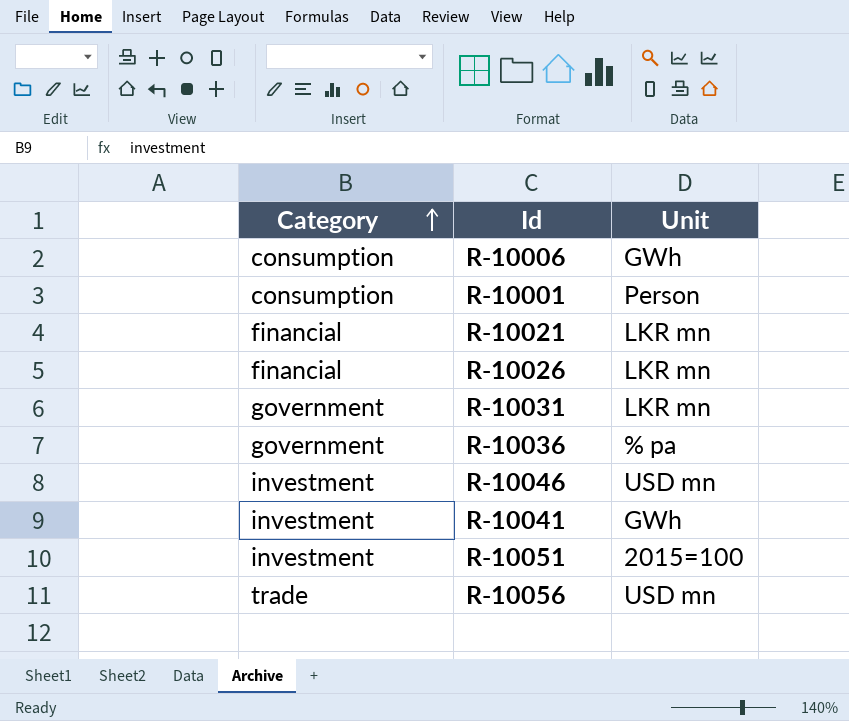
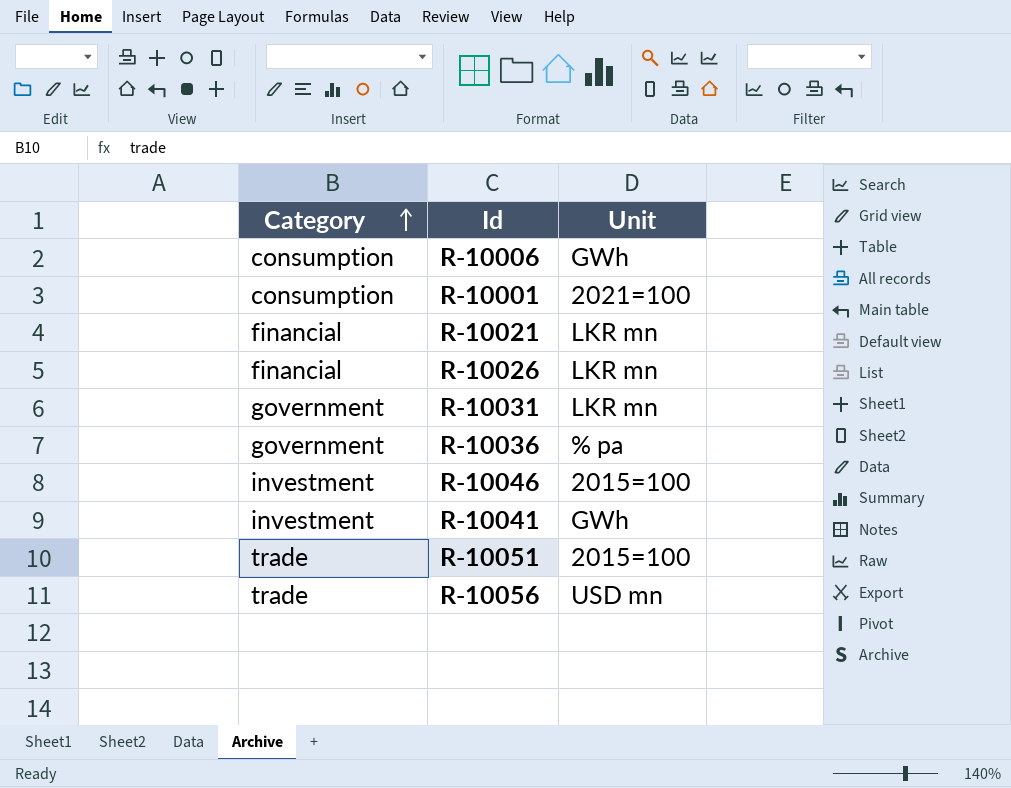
R-10001 | Unit: Person -> 2021=100
R-10046 | Unit: USD mn -> 2015=100
R-10051 | Category: investment -> trade

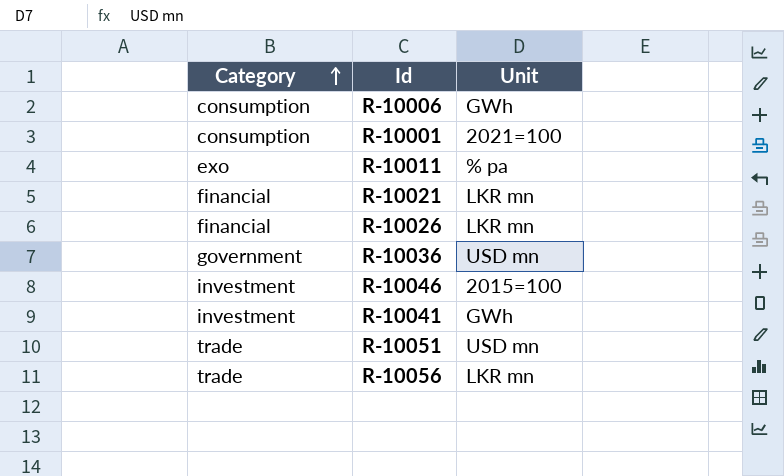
row R-10031: government | LKR mn -> none
row R-10011: none -> exo | % pa
R-10036 | Unit: % pa -> USD mn
R-10051 | Unit: 2015=100 -> USD mn
R-10056 | Unit: USD mn -> LKR mn

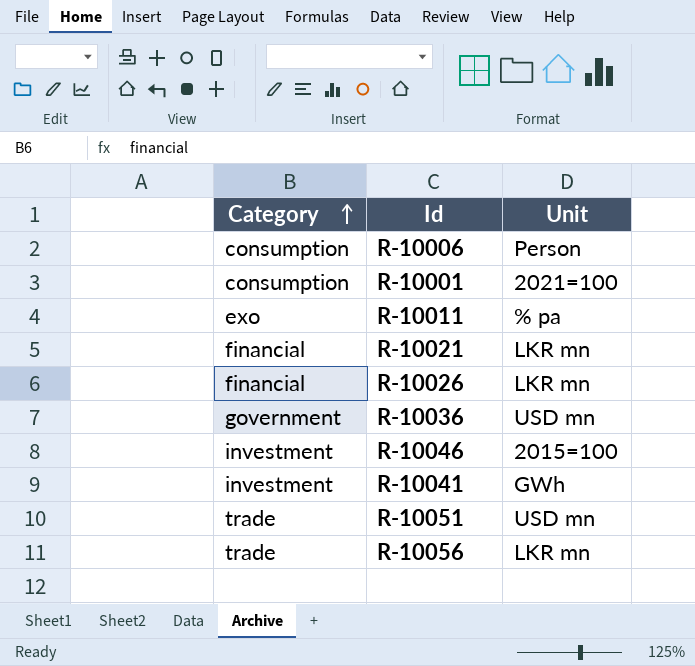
R-10006 | Unit: GWh -> Person

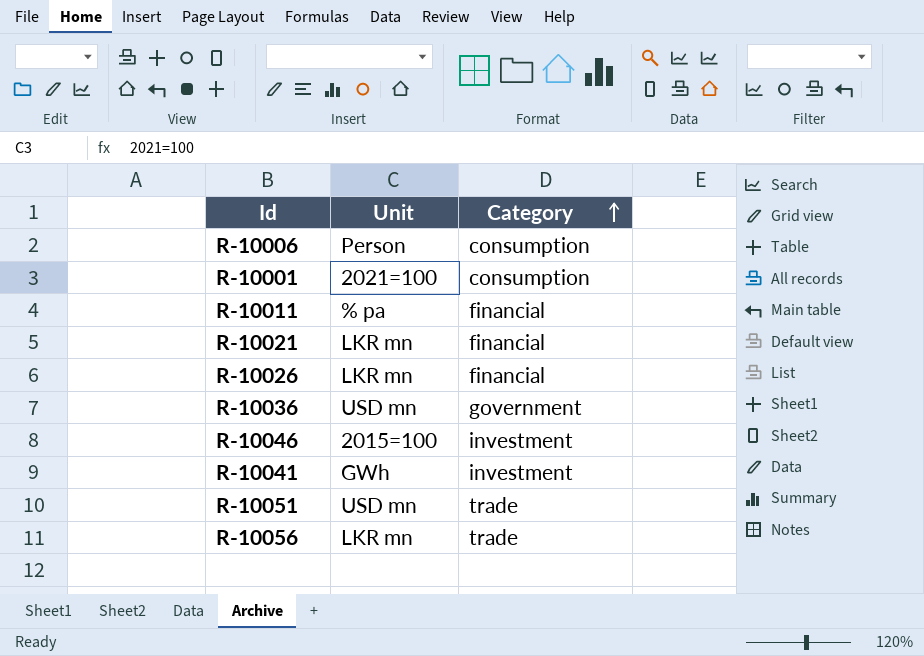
column Category | position: 1 -> 3
R-10011 | Category: exo -> financial

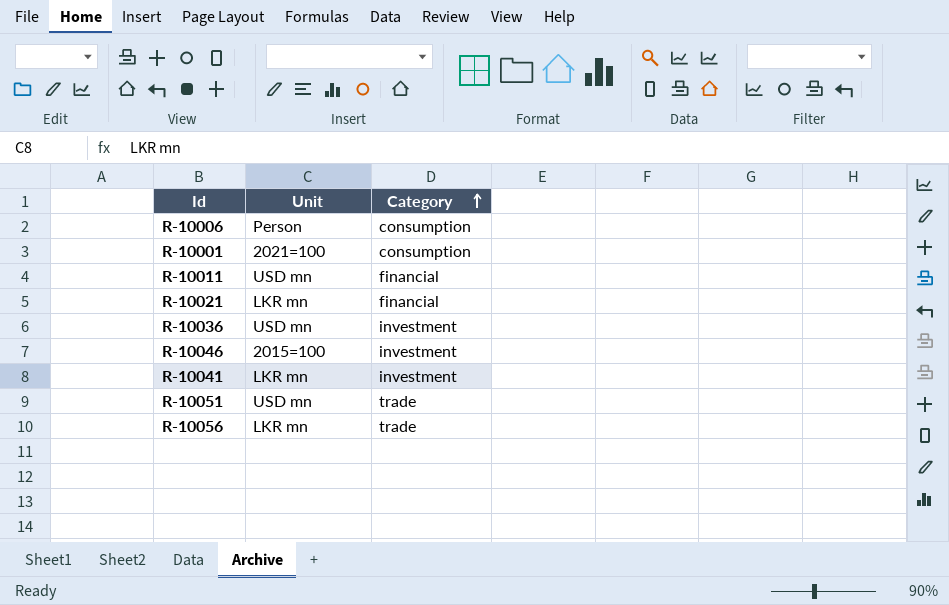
row R-10026: LKR mn | financial -> none
R-10011 | Unit: % pa -> USD mn
R-10036 | Category: government -> investment
R-10041 | Unit: GWh -> LKR mn

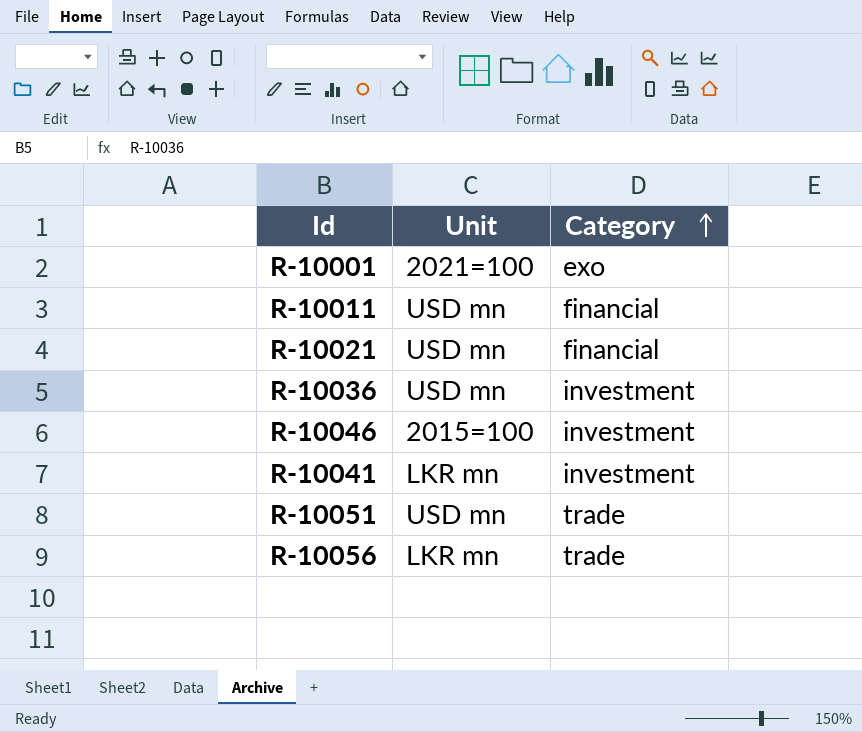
row R-10006: Person | consumption -> none
R-10001 | Category: consumption -> exo
R-10021 | Unit: LKR mn -> USD mn

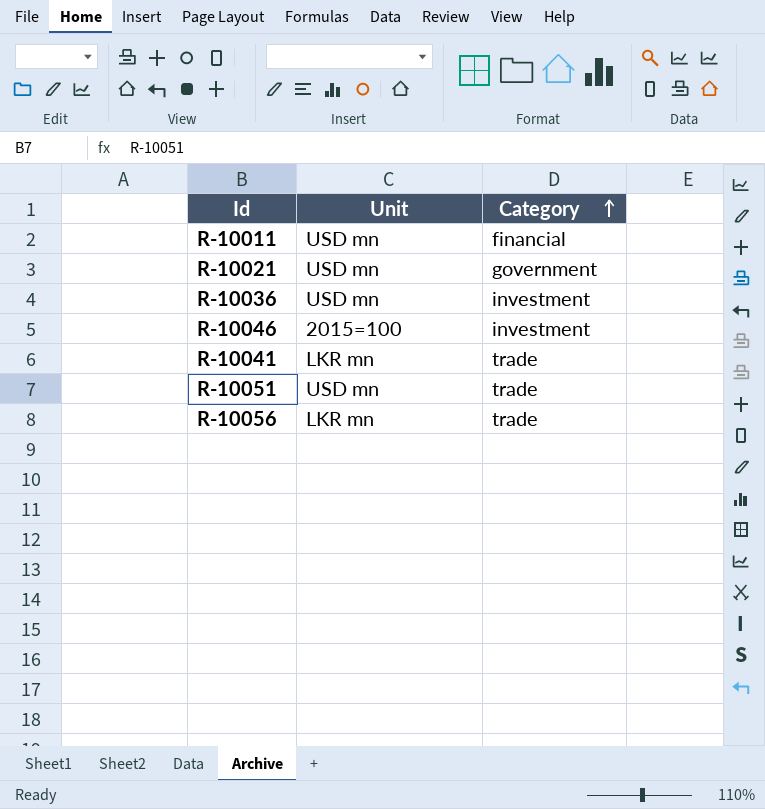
row R-10001: 2021=100 | exo -> none
R-10021 | Category: financial -> government
R-10041 | Category: investment -> trade

